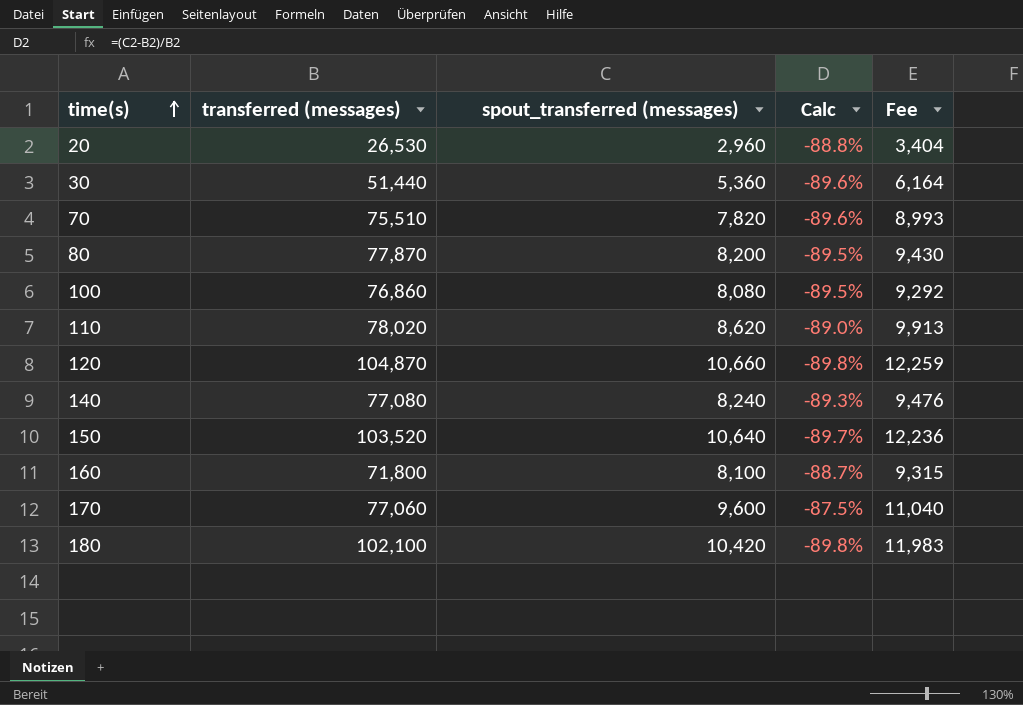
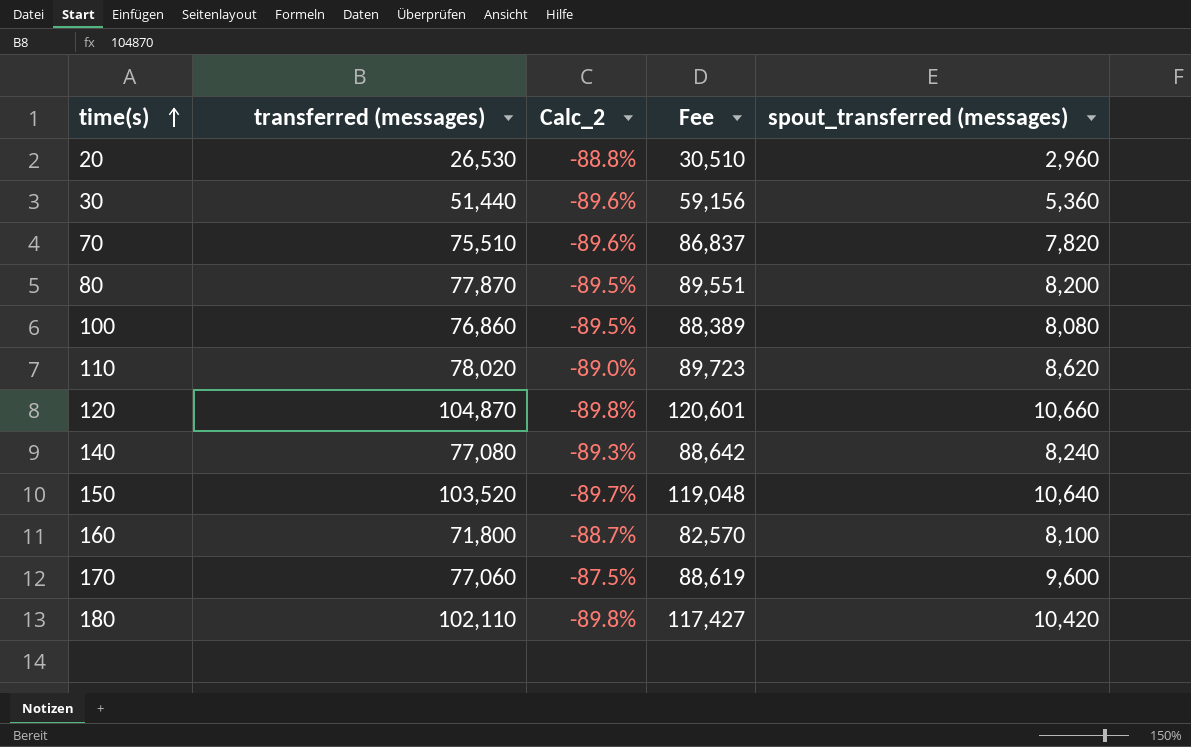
column name: Calc -> Calc_2
column Fee | formula: [spout_transferred (messages)] * 1.15 -> [transferred (messages)] * 1.15
column spout_transferred (messages) | position: 3 -> 5
180 | transferred (messages): 102,100 -> 102,110

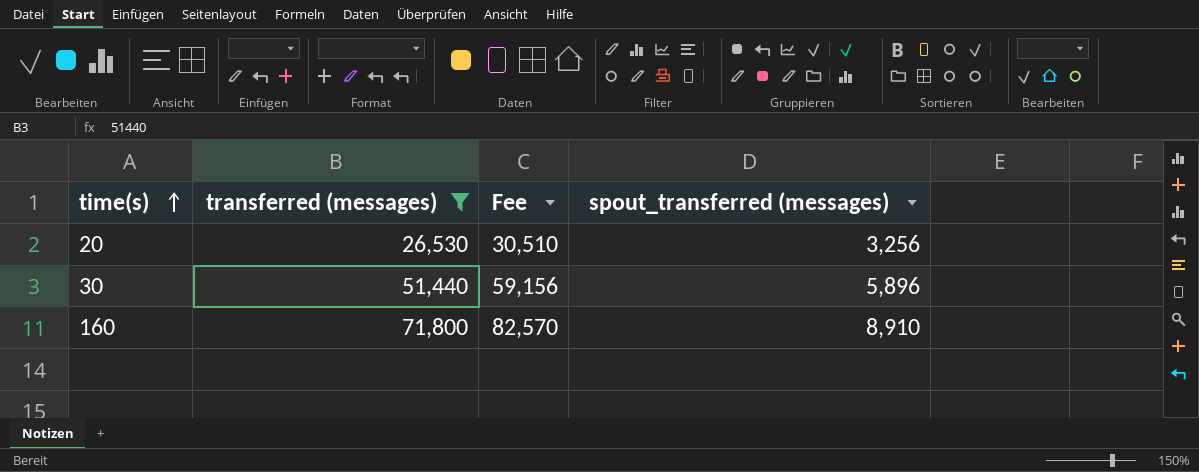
filter: none -> transferred (messages) <= 71,800
column Calc_2 | formula: ([spout_transferred (messages)] - [transferred (messages)]) / [transferred (messages)] -> none
20 | spout_transferred (messages): 2,960 -> 3,256
30 | spout_transferred (messages): 5,360 -> 5,896
160 | spout_transferred (messages): 8,100 -> 8,910

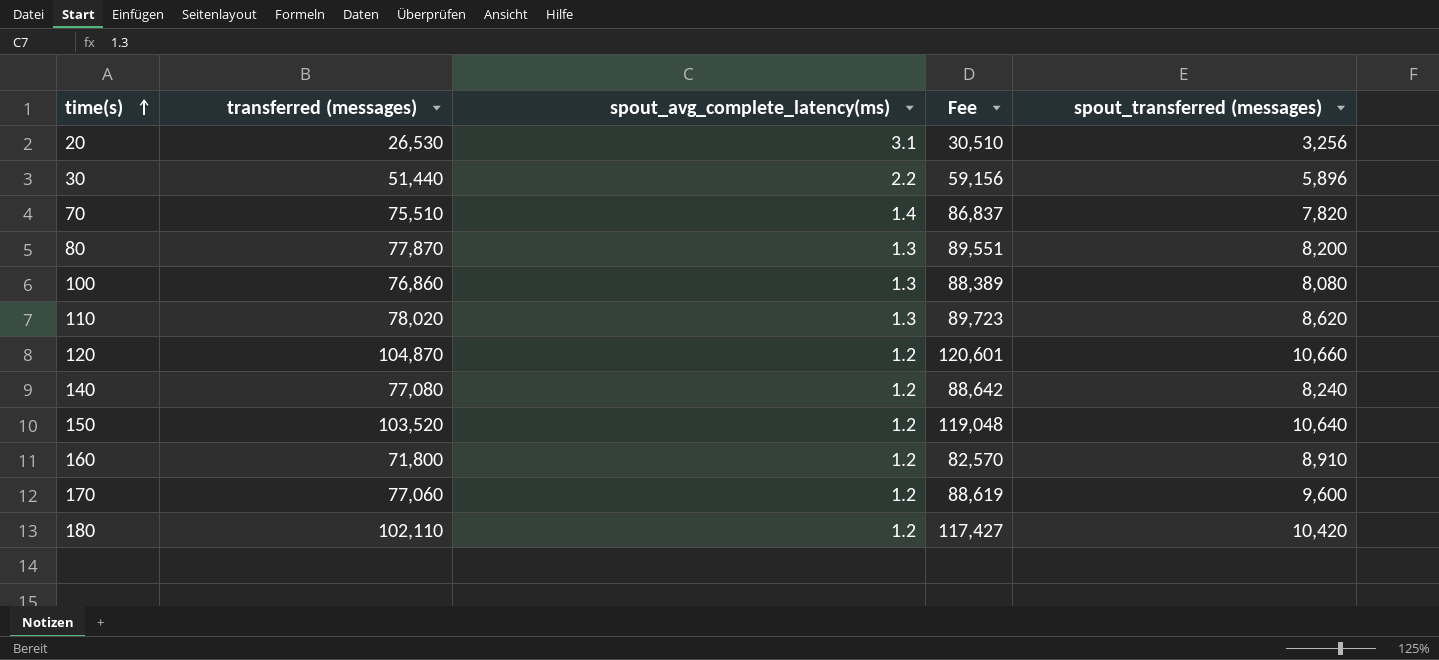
filter: transferred (messages) <= 71,800 -> none
column spout_avg_complete_latency(ms) | position: none -> 3

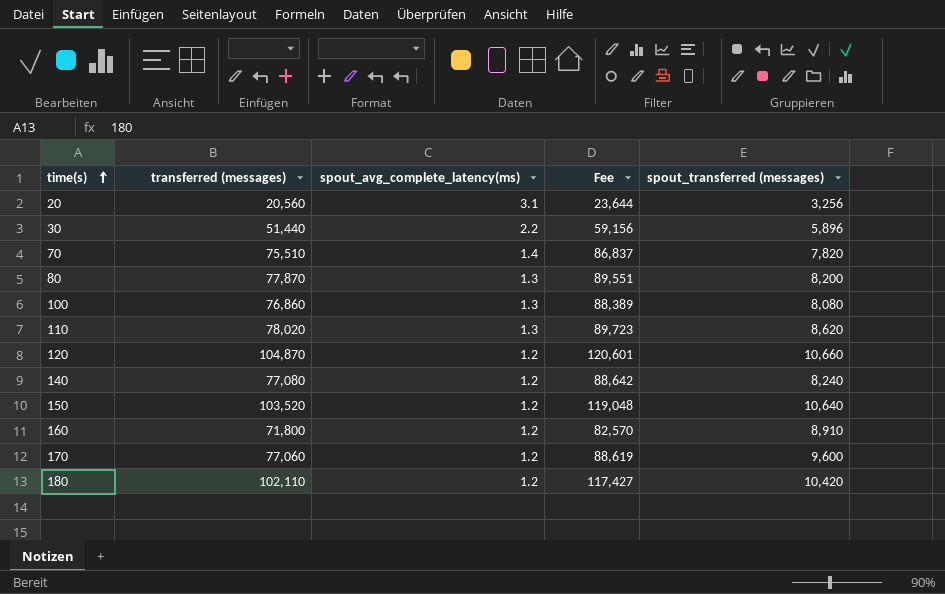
20 | transferred (messages): 26,530 -> 20,560
20 | Fee: 30,510 -> 23,644

